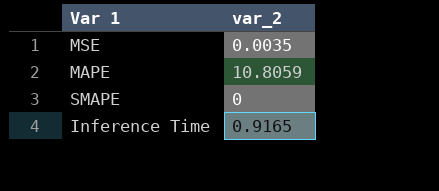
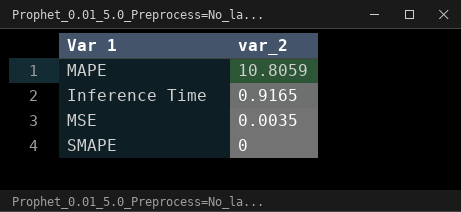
row order: none -> var_2 descending

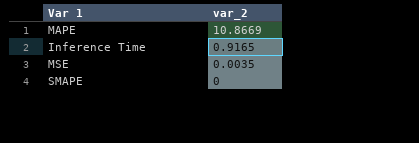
MAPE | var_2: 10.8059 -> 10.8669

